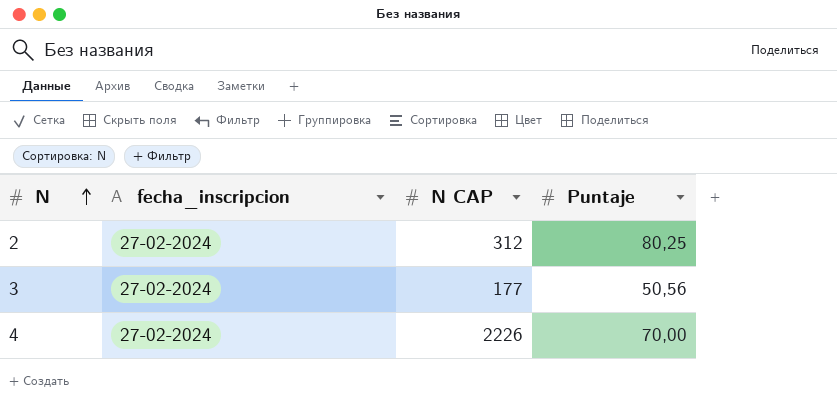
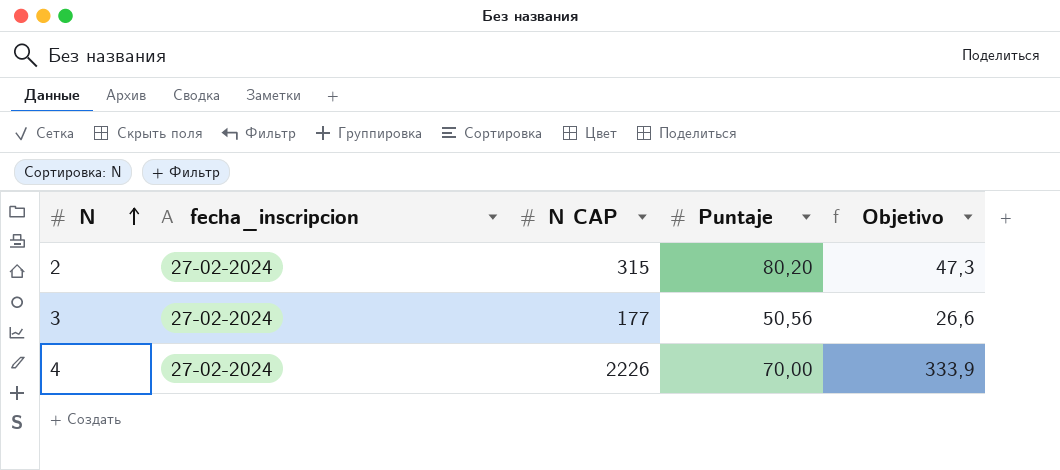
column Objetivo | formula: none -> [N CAP] * 0,15
2 | N CAP: 312 -> 315
2 | Puntaje: 80,25 -> 80,20

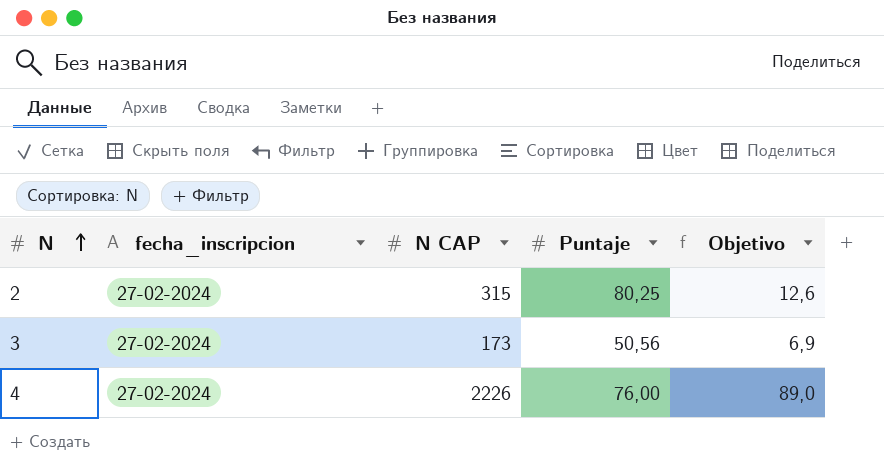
column Objetivo | formula: [N CAP] * 0,15 -> [N CAP] * 0,04
2 | Puntaje: 80,20 -> 80,25
3 | N CAP: 177 -> 173
4 | Puntaje: 70,00 -> 76,00

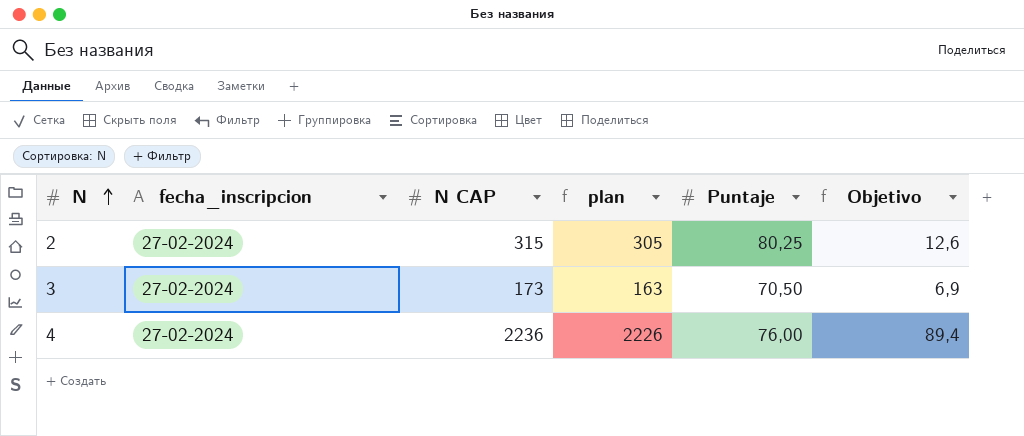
column plan | formula: none -> [N CAP] - 10
3 | Puntaje: 50,56 -> 70,50
4 | N CAP: 2226 -> 2236
4 | Objetivo: 89,0 -> 89,4

